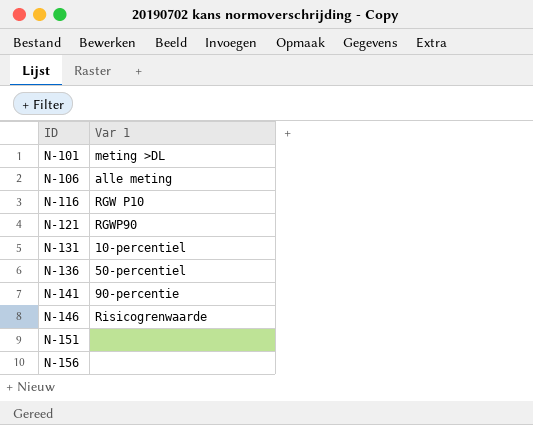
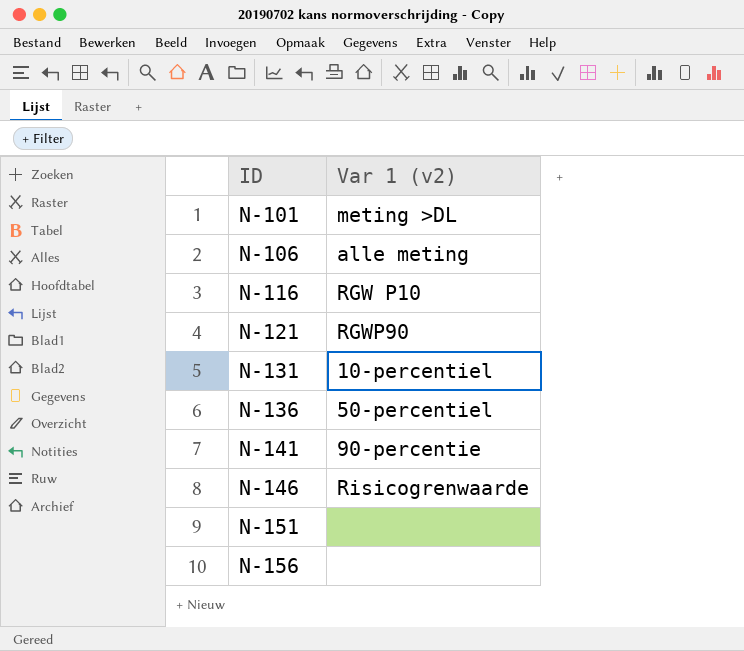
column name: Var 1 -> Var 1 (v2)

